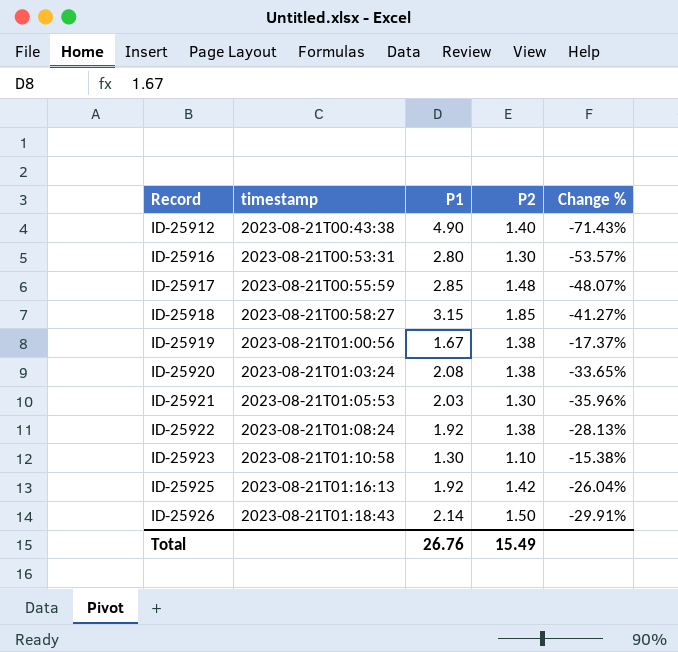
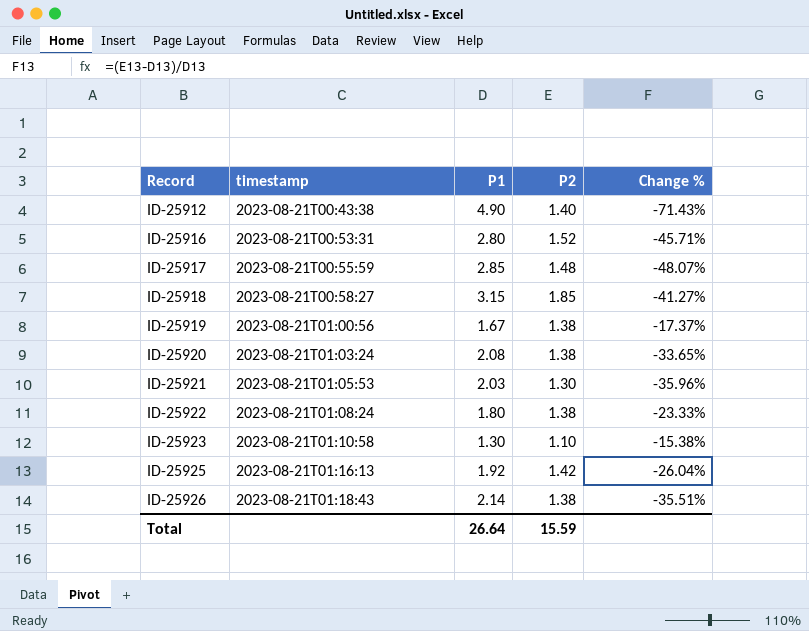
ID-25916 | P2: 1.30 -> 1.52
ID-25916 | Change %: -53.57% -> -45.71%
ID-25922 | P1: 1.92 -> 1.80
ID-25922 | Change %: -28.13% -> -23.33%
ID-25926 | P2: 1.50 -> 1.38
ID-25926 | Change %: -29.91% -> -35.51%
Total | P1: 26.76 -> 26.64
Total | P2: 15.49 -> 15.59

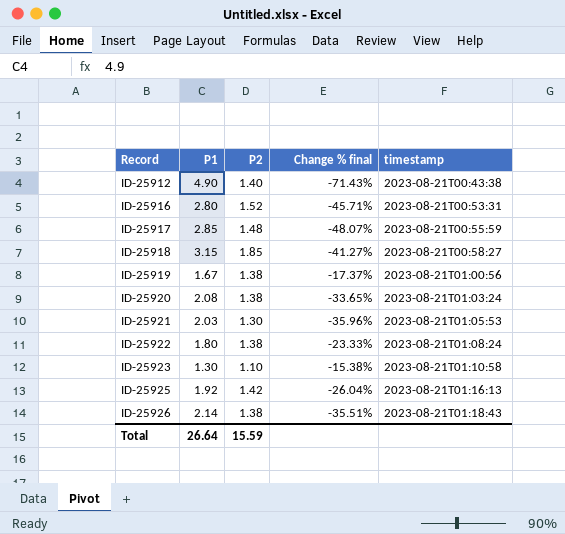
column name: Change % -> Change % final
column timestamp | position: 2 -> 5

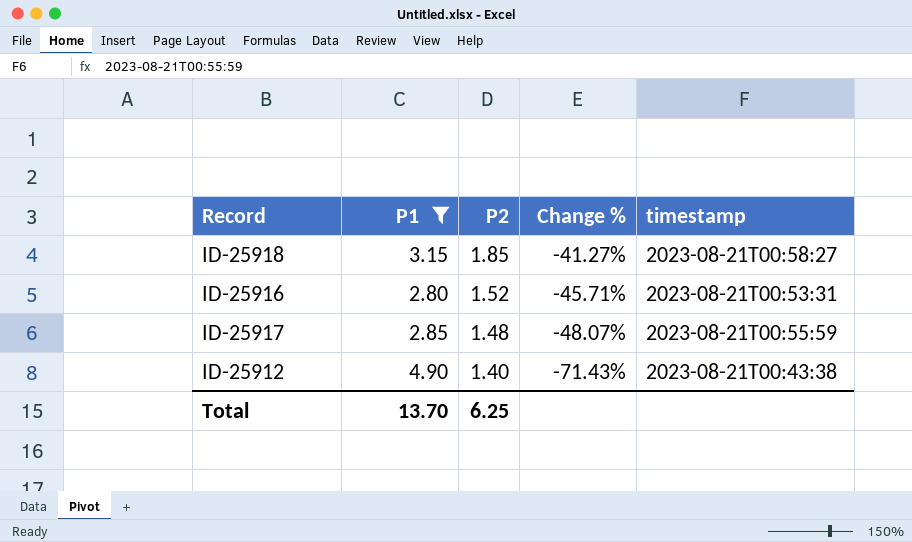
filter: none -> P1 >= 2.80
row order: Record ascending -> P2 descending
column name: Change % final -> Change %
Total | P1: 26.64 -> 13.70
Total | P2: 15.59 -> 6.25

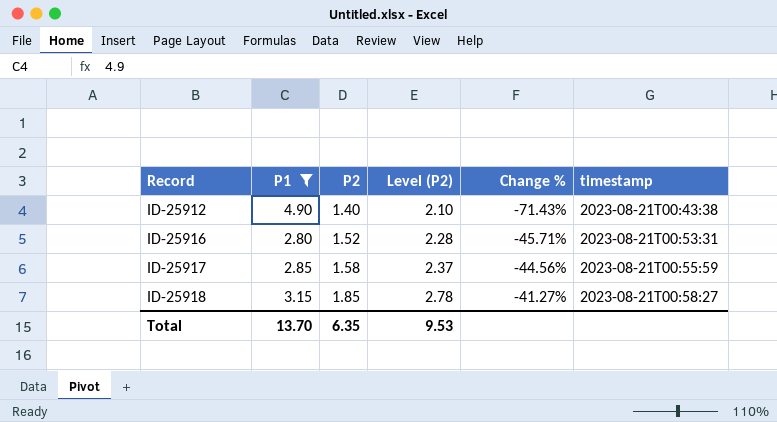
row order: P2 descending -> Record ascending
column Level (P2) | formula: none -> [P2] * 1.5
ID-25917 | P2: 1.48 -> 1.58
ID-25917 | Change %: -48.07% -> -44.56%
Total | P2: 6.25 -> 6.35

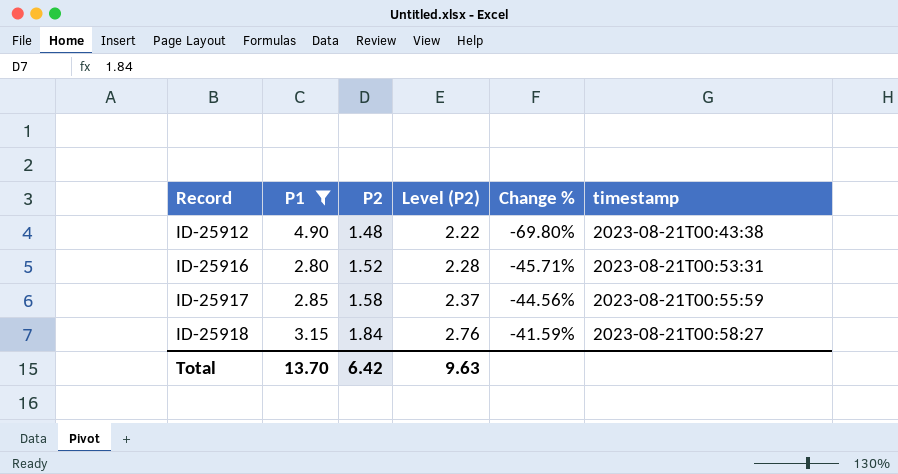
ID-25912 | P2: 1.40 -> 1.48
ID-25912 | Level (P2): 2.10 -> 2.22
ID-25912 | Change %: -71.43% -> -69.80%
ID-25918 | P2: 1.85 -> 1.84
ID-25918 | Level (P2): 2.78 -> 2.76
ID-25918 | Change %: -41.27% -> -41.59%
Total | P2: 6.35 -> 6.42
Total | Level (P2): 9.53 -> 9.63

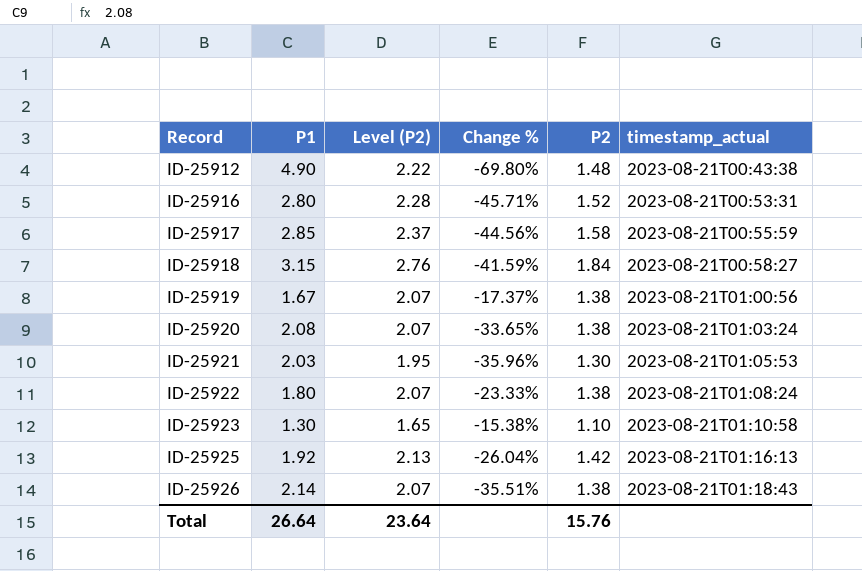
filter: P1 >= 2.80 -> none
column P2 | position: 3 -> 5
column name: timestamp -> timestamp_actual
Total | P1: 13.70 -> 26.64
Total | Level (P2): 9.63 -> 23.64
Total | P2: 6.42 -> 15.76

